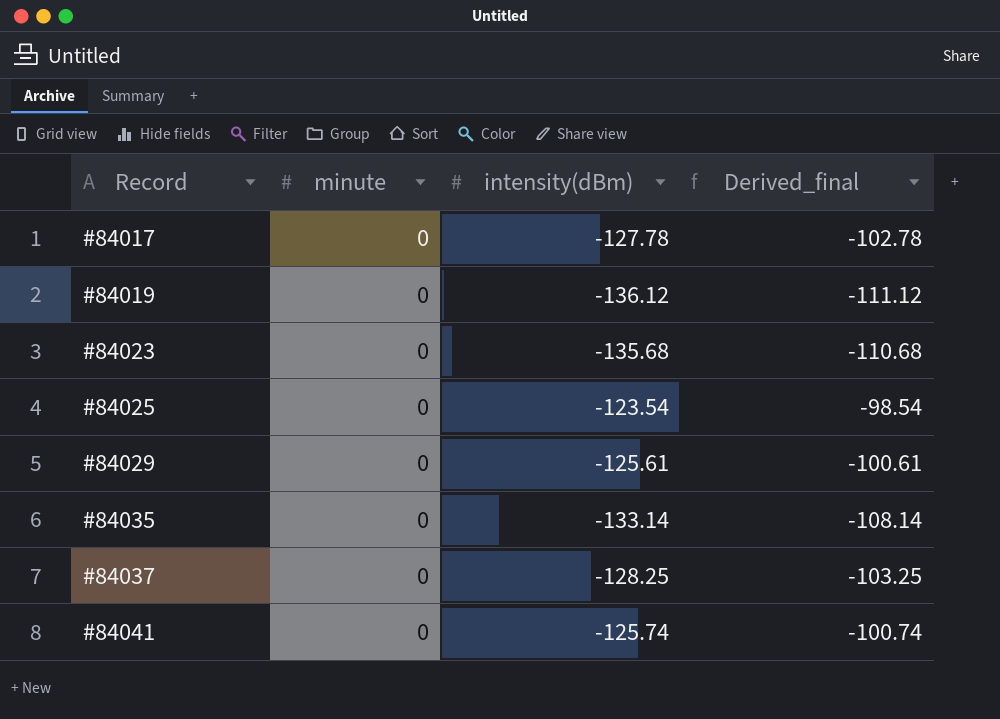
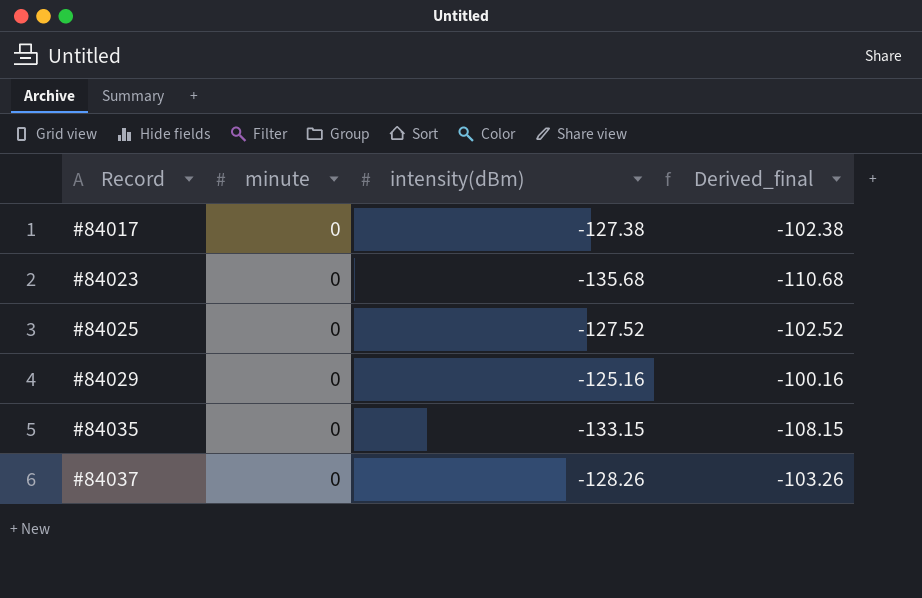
row #84019: 0 | -136.12 | -111.12 -> none
row #84041: 0 | -125.74 | -100.74 -> none
#84017 | intensity(dBm): -127.78 -> -127.38
#84017 | Derived_final: -102.78 -> -102.38
#84025 | intensity(dBm): -123.54 -> -127.52
#84025 | Derived_final: -98.54 -> -102.52
#84029 | intensity(dBm): -125.61 -> -125.16
#84029 | Derived_final: -100.61 -> -100.16
#84035 | intensity(dBm): -133.14 -> -133.15
#84035 | Derived_final: -108.14 -> -108.15
#84037 | intensity(dBm): -128.25 -> -128.26
#84037 | Derived_final: -103.25 -> -103.26

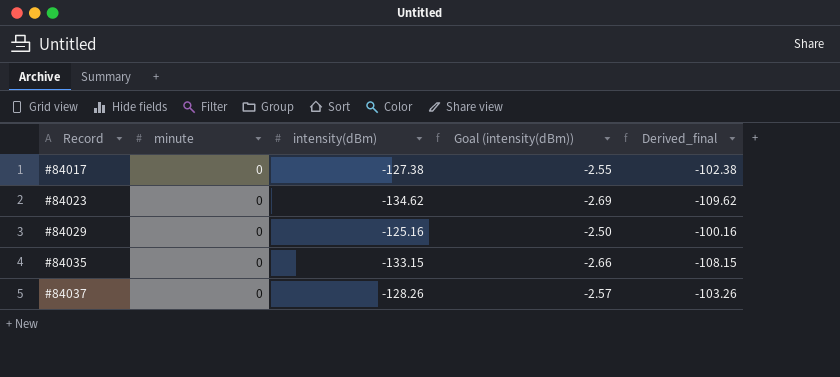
column Goal (intensity(dBm)) | formula: none -> [intensity(dBm)] * 0.02
row #84025: 0 | -127.52 | -102.52 -> none
#84023 | intensity(dBm): -135.68 -> -134.62
#84023 | Derived_final: -110.68 -> -109.62

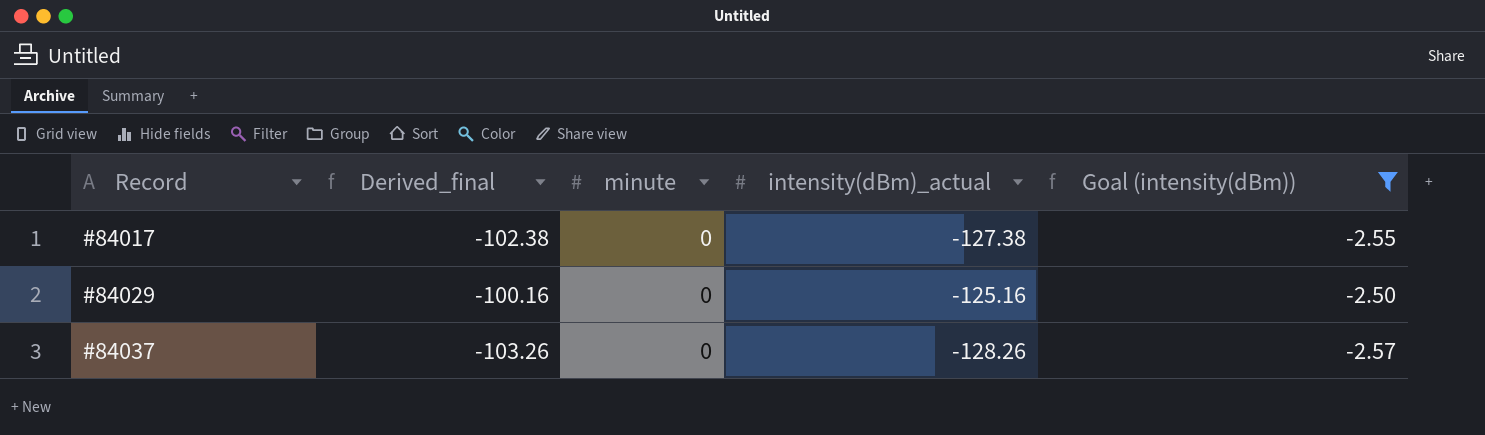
filter: none -> Goal (intensity(dBm)) >= -2.57
column Derived_final | position: 5 -> 2
column name: intensity(dBm) -> intensity(dBm)_actual

